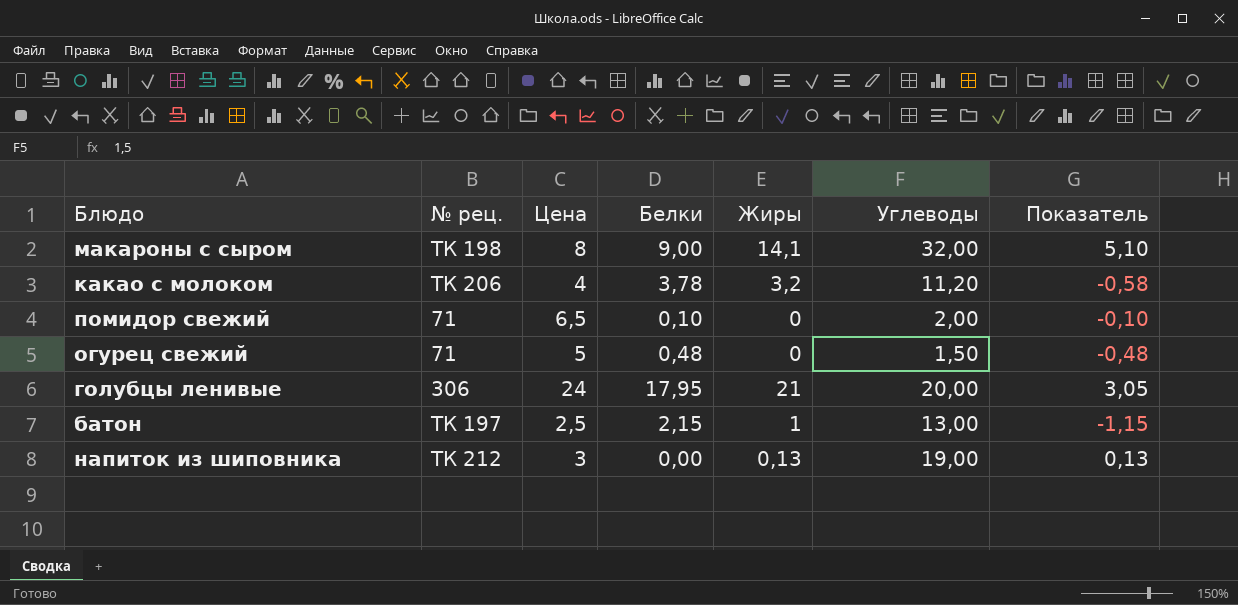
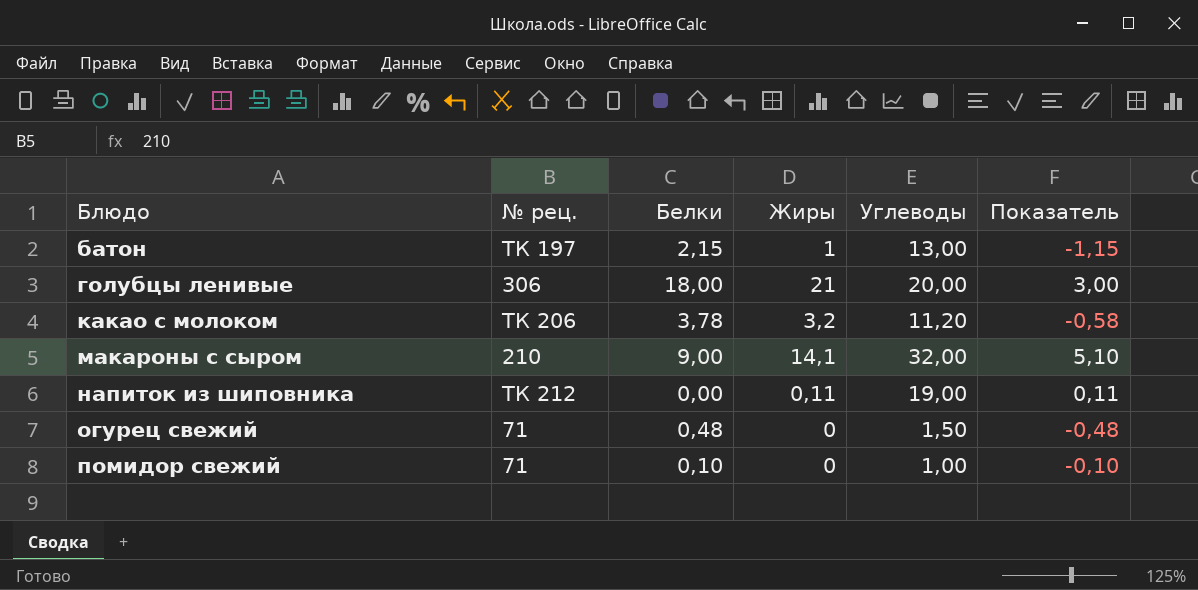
row order: none -> Блюдо ascending
column Цена | position: 3 -> none
голубцы ленивые | Белки: 17,95 -> 18,00
голубцы ленивые | Показатель: 3,05 -> 3,00
макароны с сыром | № рец.: ТК 198 -> 210
напиток из шиповника | Жиры: 0,13 -> 0,11
напиток из шиповника | Показатель: 0,13 -> 0,11
помидор свежий | Углеводы: 2,00 -> 1,00

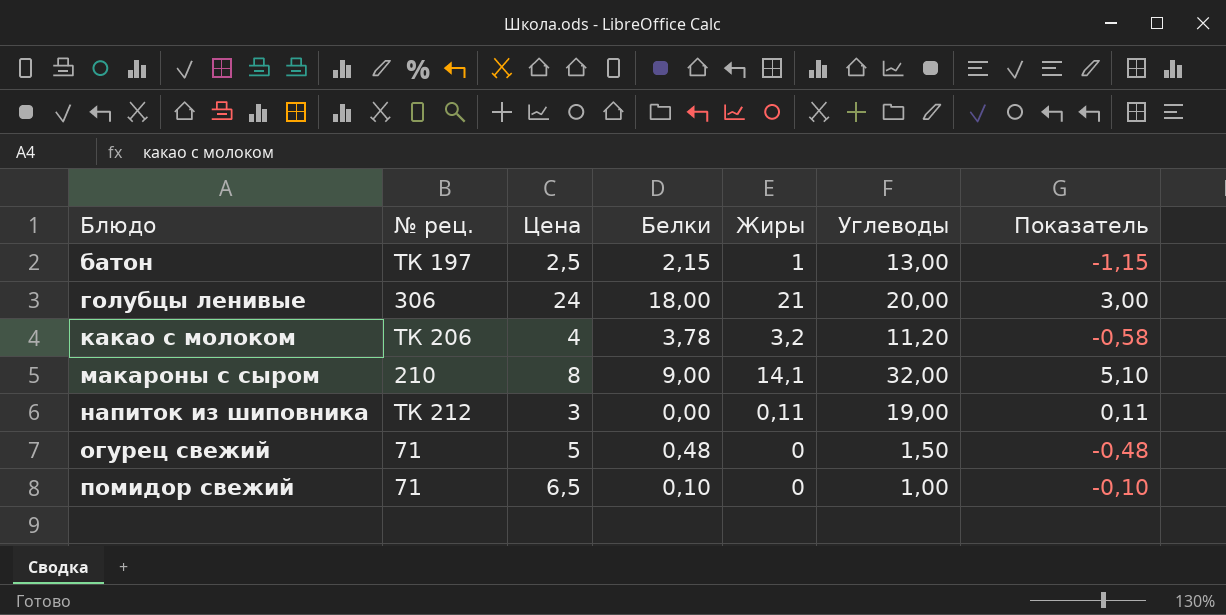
column Цена | position: none -> 3

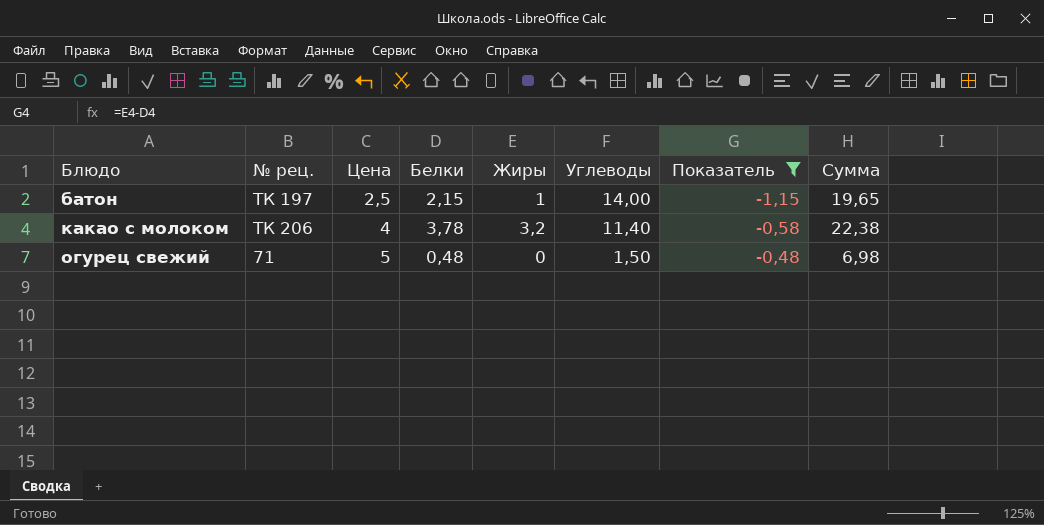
filter: none -> Показатель <= -0,48
column Сумма | formula: none -> [Цена] + [Белки] + [Жиры] + [Углеводы]
батон | Углеводы: 13,00 -> 14,00
какао с молоком | Углеводы: 11,20 -> 11,40

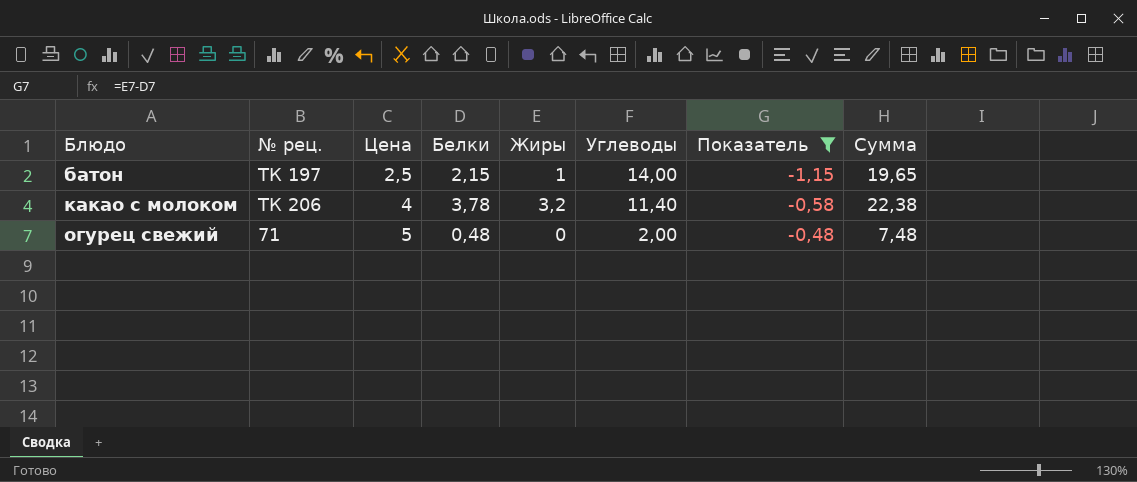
огурец свежий | Углеводы: 1,50 -> 2,00
огурец свежий | Сумма: 6,98 -> 7,48

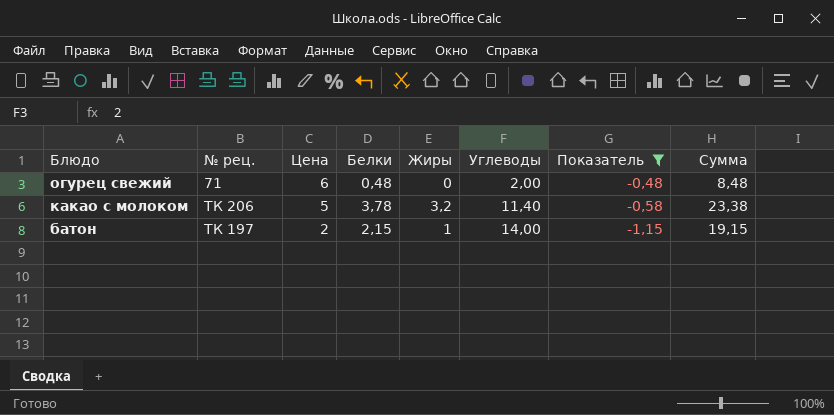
row order: Блюдо ascending -> Блюдо descending
огурец свежий | Цена: 5 -> 6
огурец свежий | Сумма: 7,48 -> 8,48
какао с молоком | Цена: 4 -> 5
какао с молоком | Сумма: 22,38 -> 23,38
батон | Цена: 2,5 -> 2
батон | Сумма: 19,65 -> 19,15

